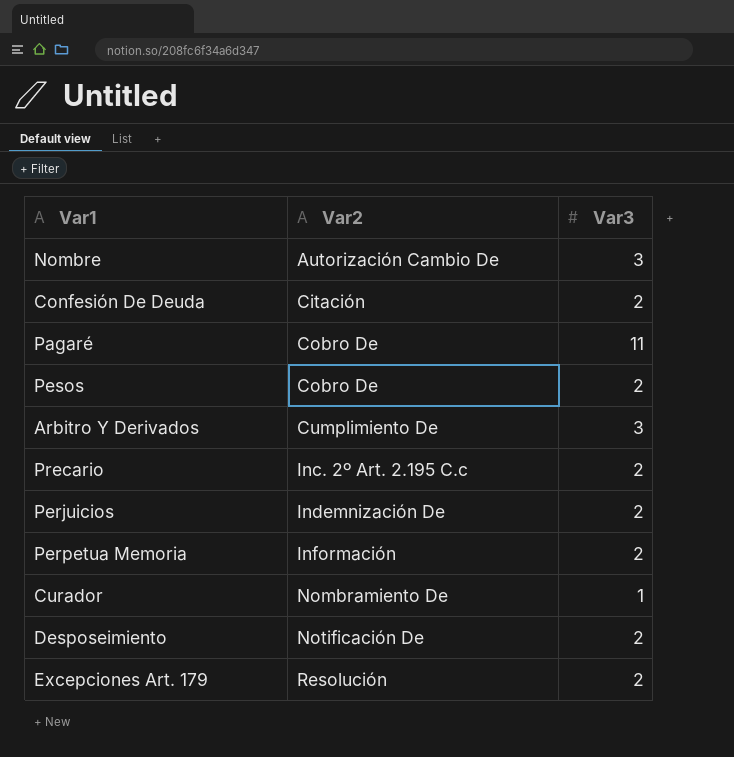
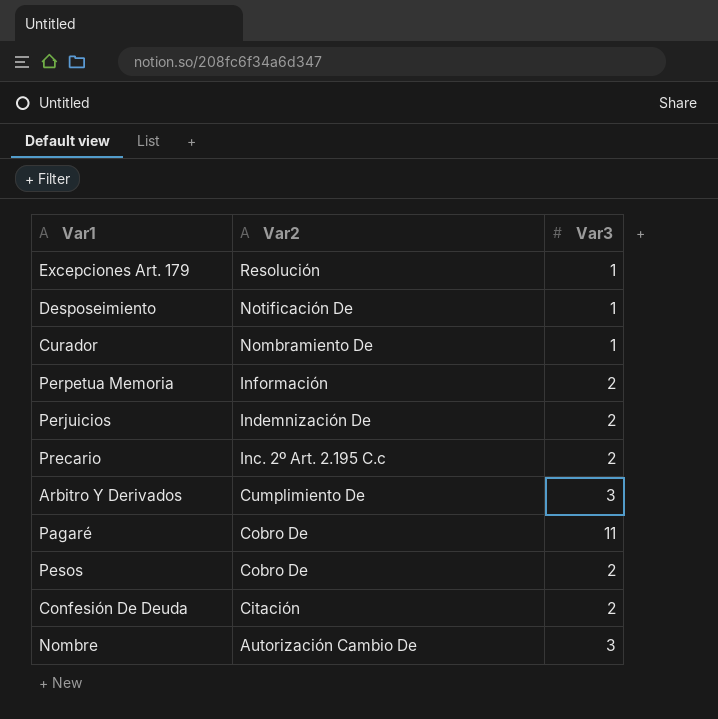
row order: Var2 ascending -> Var2 descending
Excepciones Art. 179 | Var3: 2 -> 1
Desposeimiento | Var3: 2 -> 1

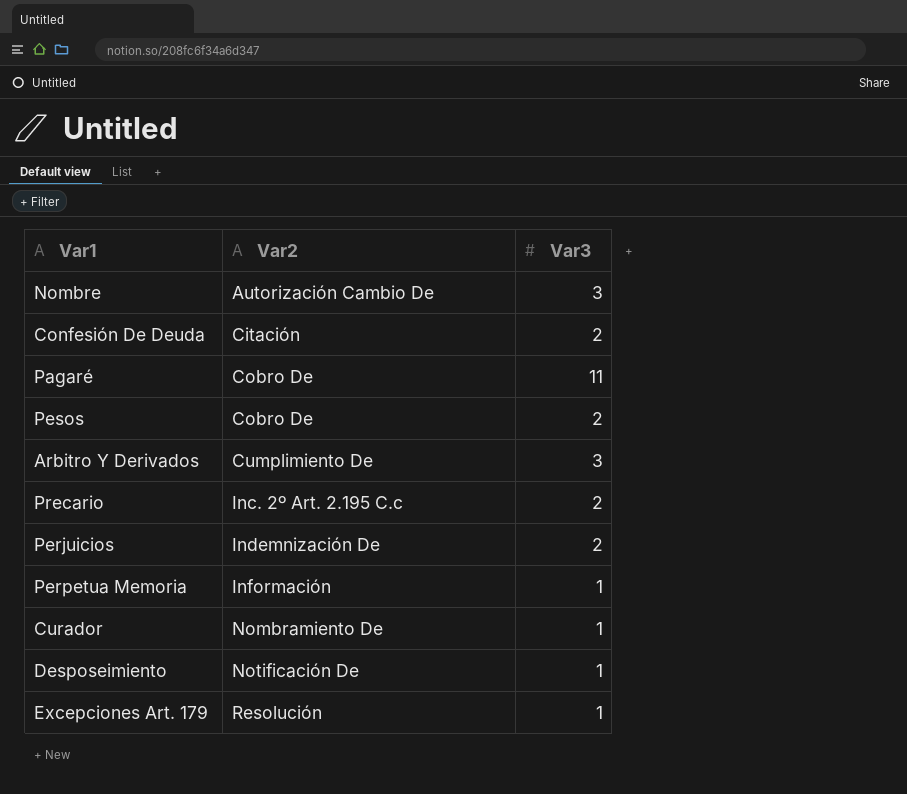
row order: Var2 descending -> Var2 ascending
Perpetua Memoria | Var3: 2 -> 1

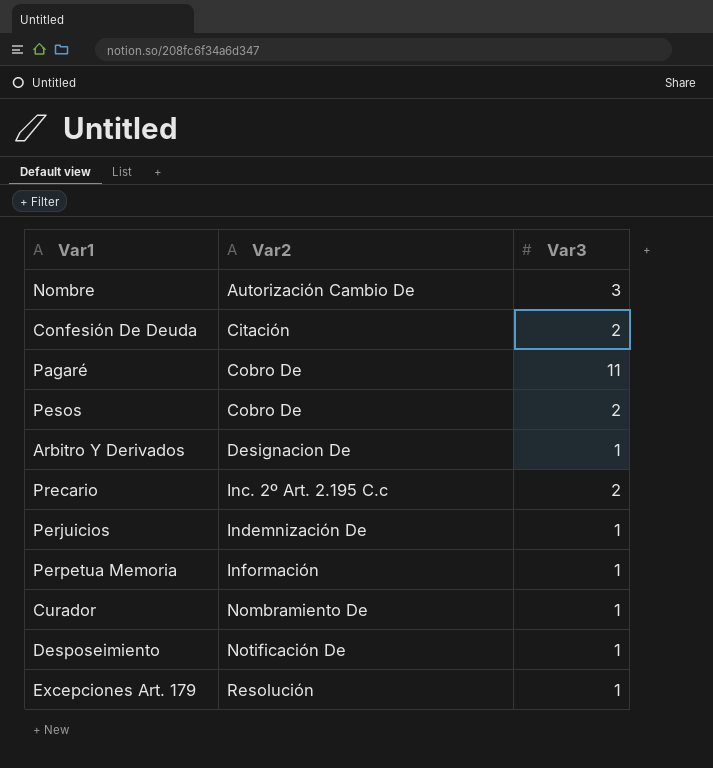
Arbitro Y Derivados | Var2: Cumplimiento De -> Designacion De
Arbitro Y Derivados | Var3: 3 -> 1
Perjuicios | Var3: 2 -> 1

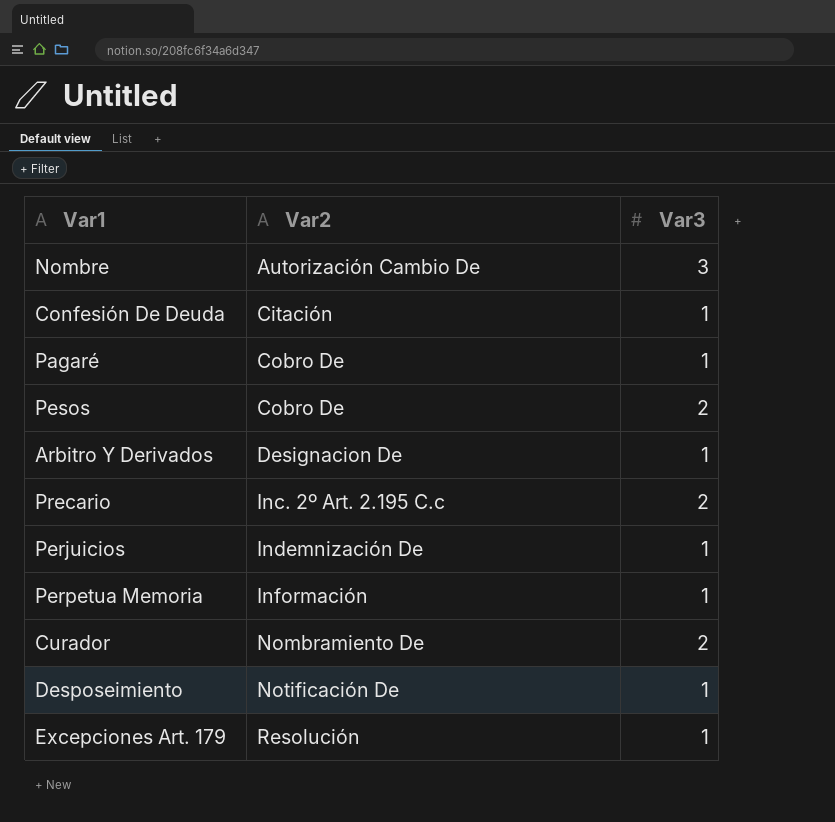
Confesión De Deuda | Var3: 2 -> 1
Pagaré | Var3: 11 -> 1
Curador | Var3: 1 -> 2

